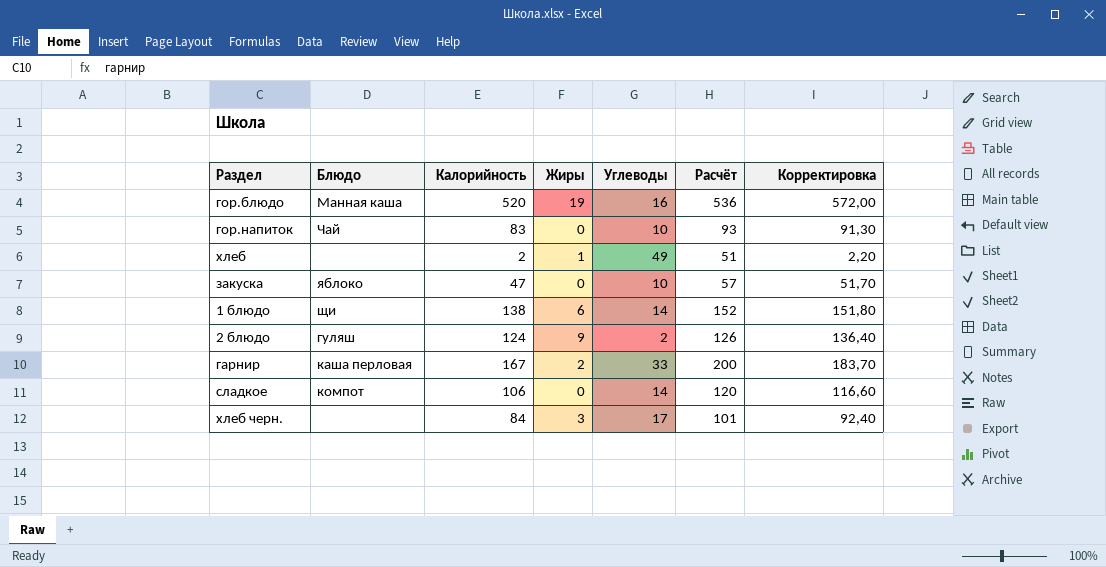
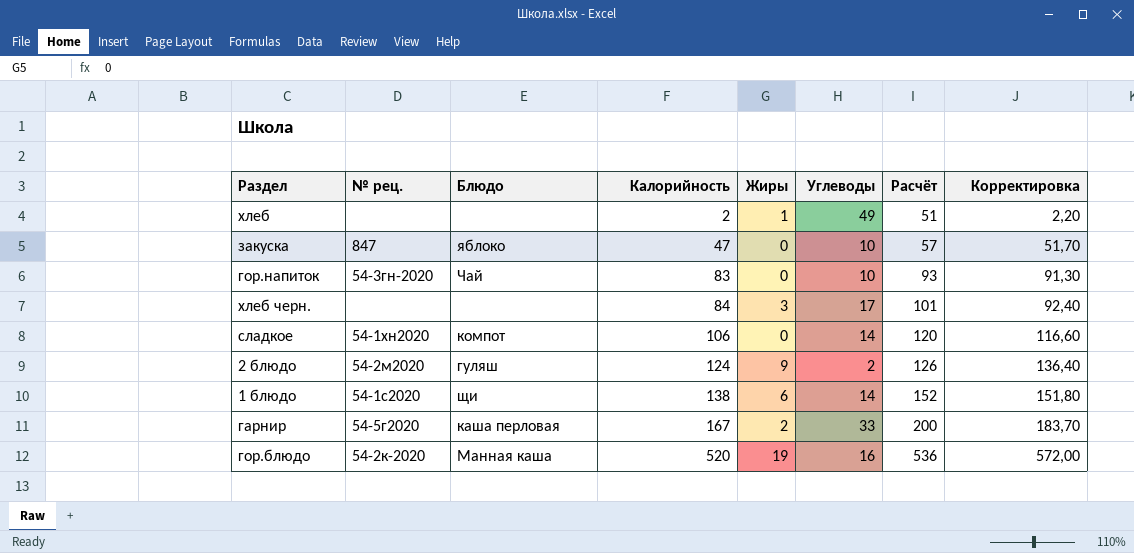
row order: none -> Калорийность ascending
column № рец. | position: none -> 2

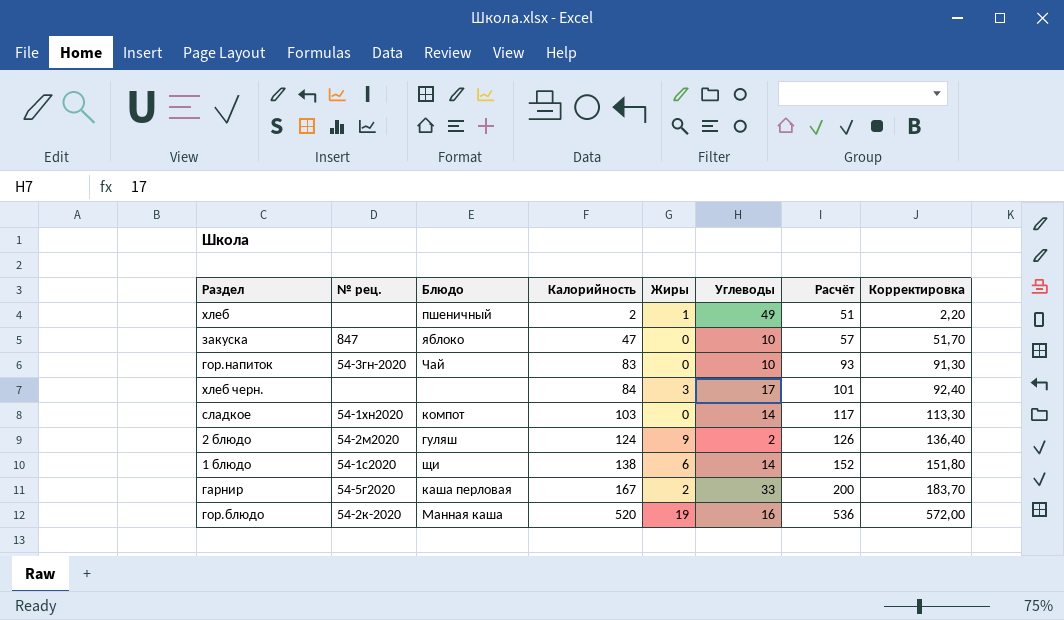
хлеб | Блюдо: none -> пшеничный
сладкое | Калорийность: 106 -> 103
сладкое | Расчёт: 120 -> 117
сладкое | Корректировка: 116,60 -> 113,30

